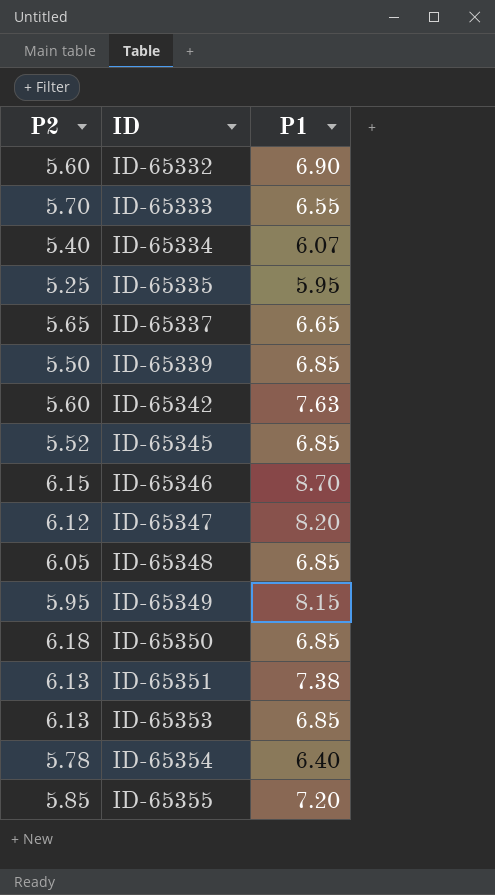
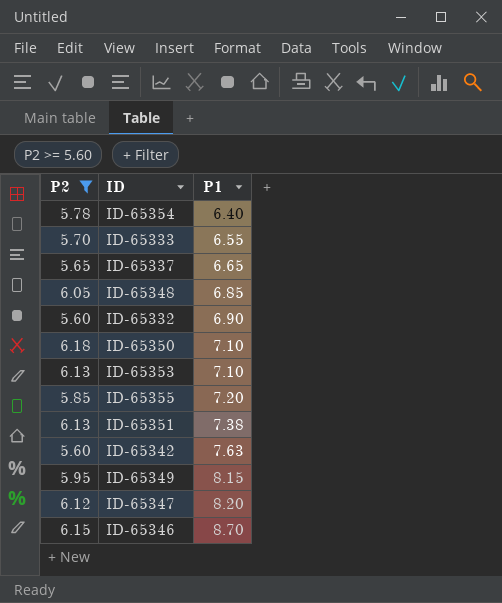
filter: none -> P2 >= 5.60
row order: ID ascending -> P1 ascending
ID-65350 | P1: 6.85 -> 7.10
ID-65353 | P1: 6.85 -> 7.10

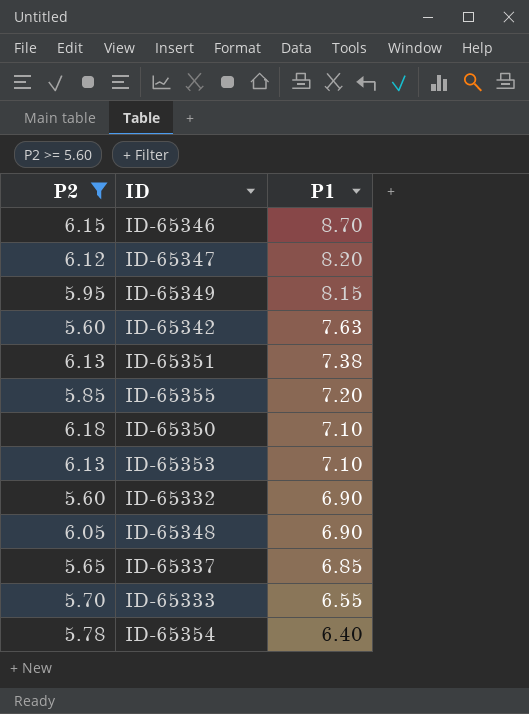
row order: P1 ascending -> P1 descending
ID-65348 | P1: 6.85 -> 6.90
ID-65337 | P1: 6.65 -> 6.85

